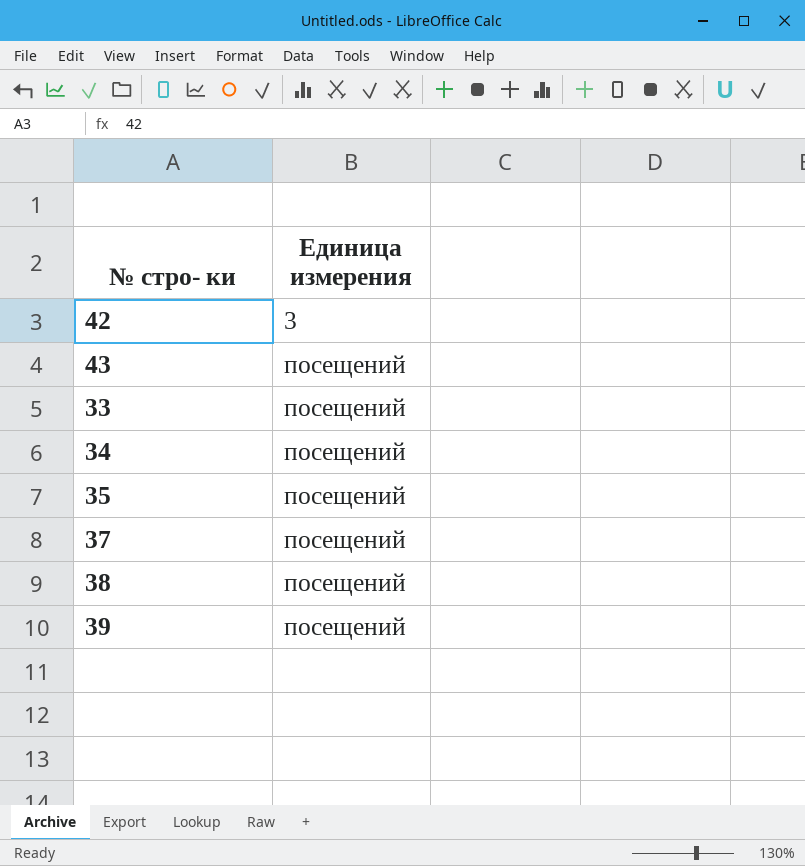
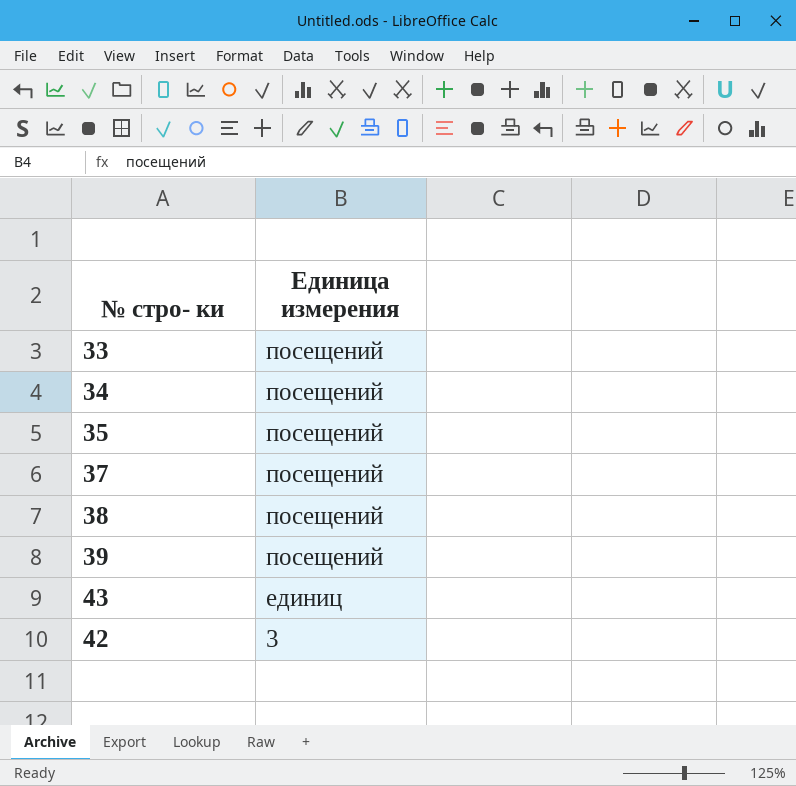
row order: Единица измерения ascending -> Единица измерения descending
43 | Единица измерения: посещений -> единиц

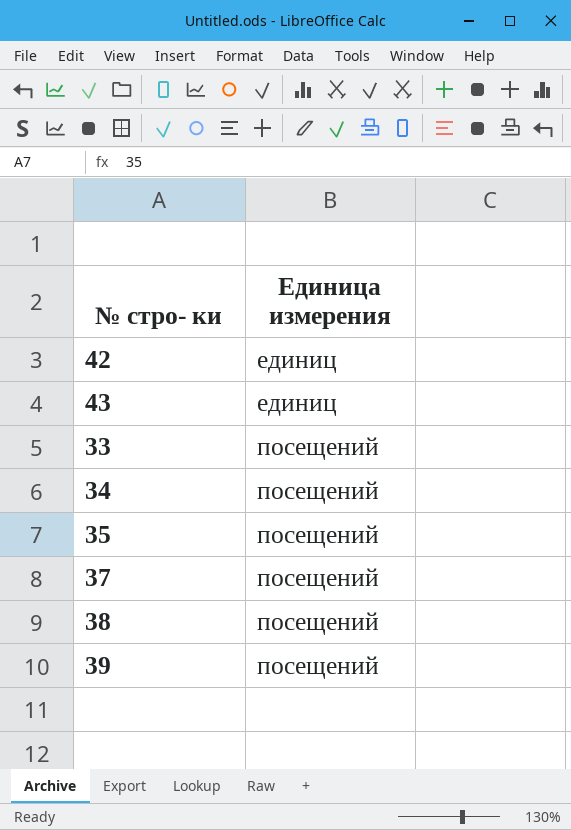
row order: Единица измерения descending -> Единица измерения ascending
42 | Единица измерения: 3 -> единиц

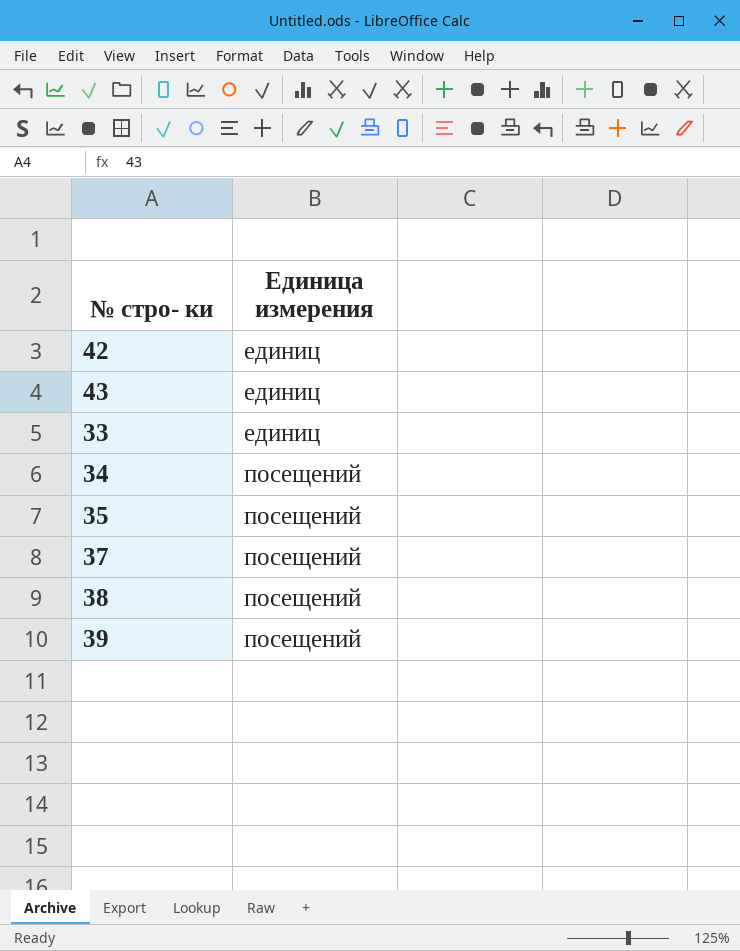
33 | Единица измерения: посещений -> единиц

